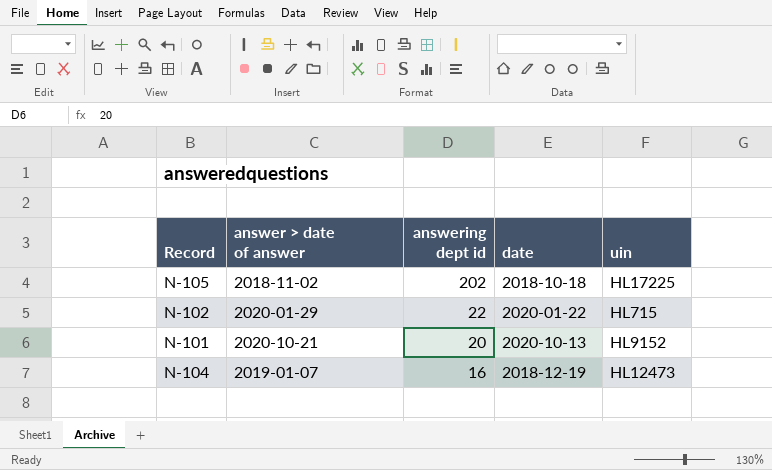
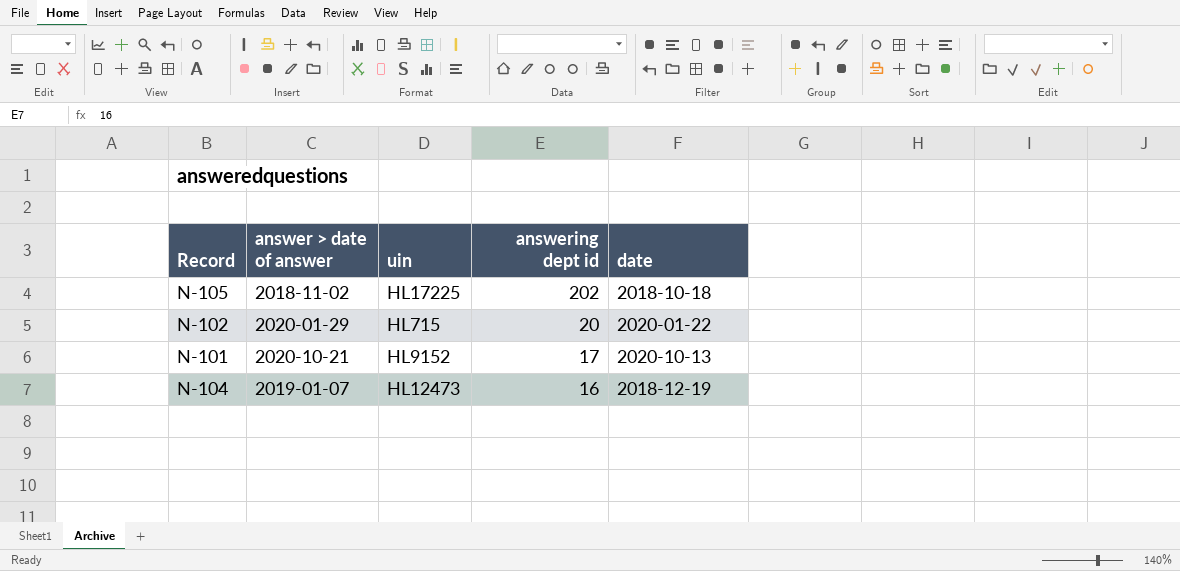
column uin | position: 5 -> 3
N-102 | answering dept id: 22 -> 20
N-101 | answering dept id: 20 -> 17

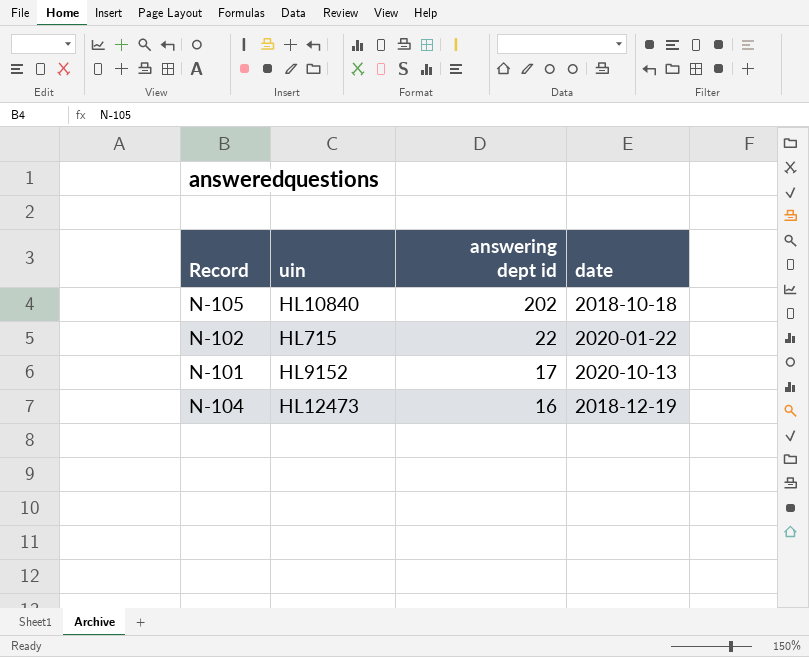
column answer > date of answer | position: 2 -> none
N-105 | uin: HL17225 -> HL10840
N-102 | answering dept id: 20 -> 22

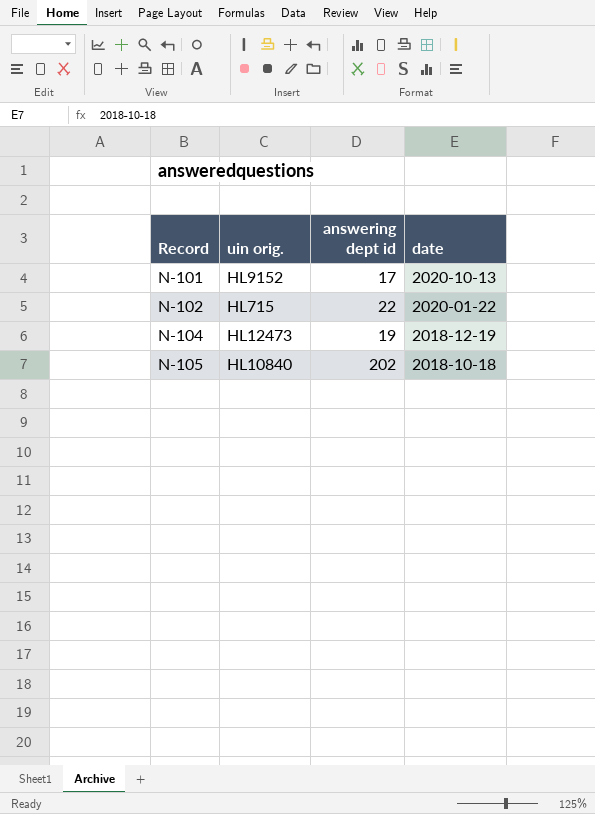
row order: answering dept id descending -> Record ascending
column name: uin -> uin orig.
N-104 | answering dept id: 16 -> 19

